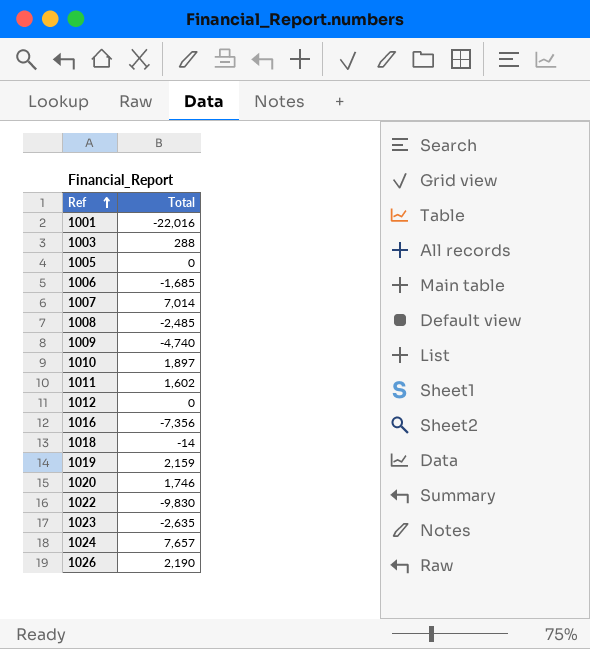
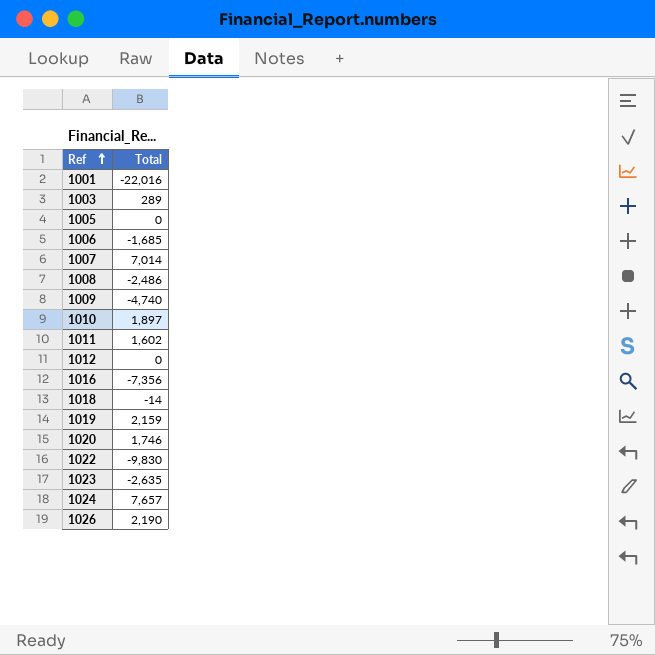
1003 | Total: 288 -> 289
1008 | Total: -2,485 -> -2,486

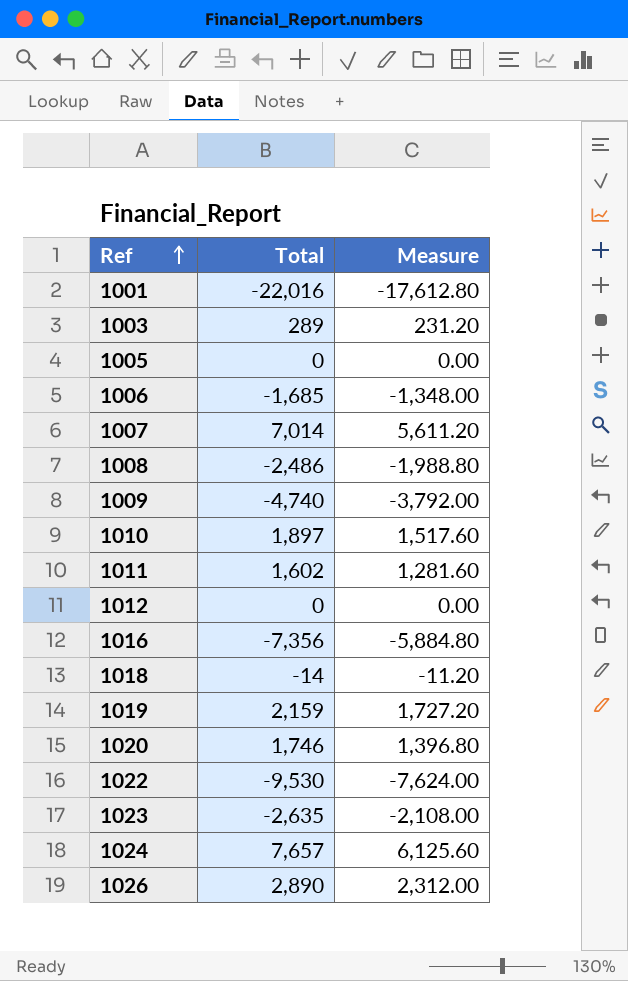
column Measure | formula: none -> [Total] * 0.8
1022 | Total: -9,830 -> -9,530
1026 | Total: 2,190 -> 2,890

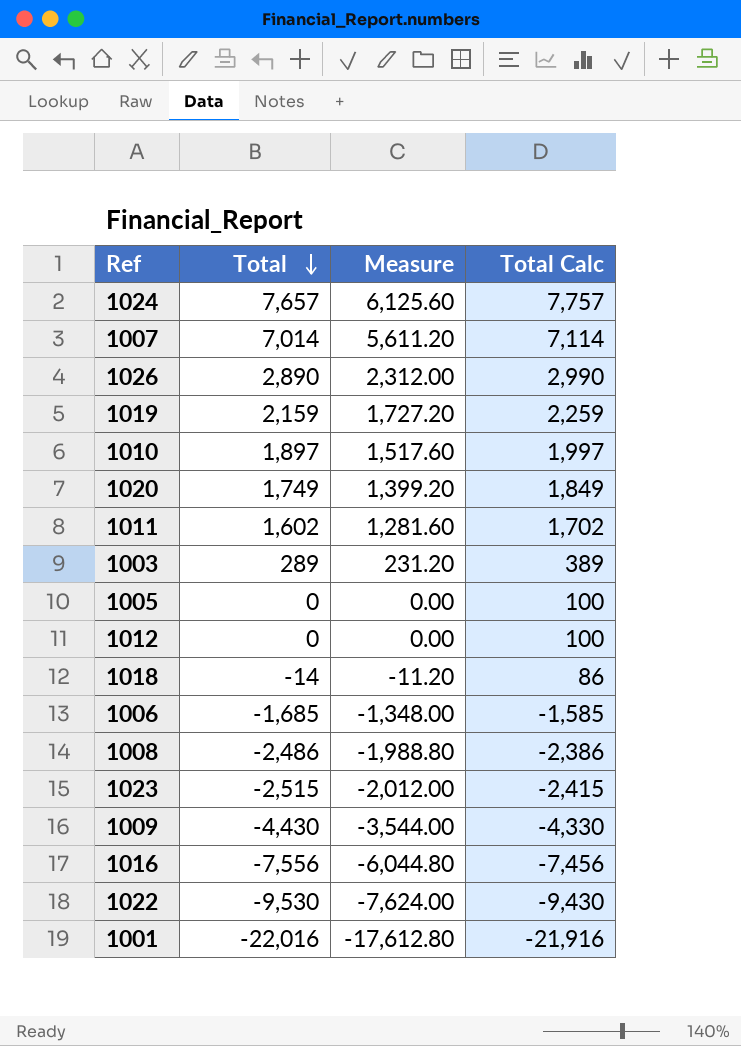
row order: Ref ascending -> Total descending
column Total Calc | formula: none -> [Total] + 100
1020 | Total: 1,746 -> 1,749
1020 | Measure: 1,396.80 -> 1,399.20
1023 | Total: -2,635 -> -2,515
1023 | Measure: -2,108.00 -> -2,012.00
1009 | Total: -4,740 -> -4,430
1009 | Measure: -3,792.00 -> -3,544.00
1016 | Total: -7,356 -> -7,556
1016 | Measure: -5,884.80 -> -6,044.80

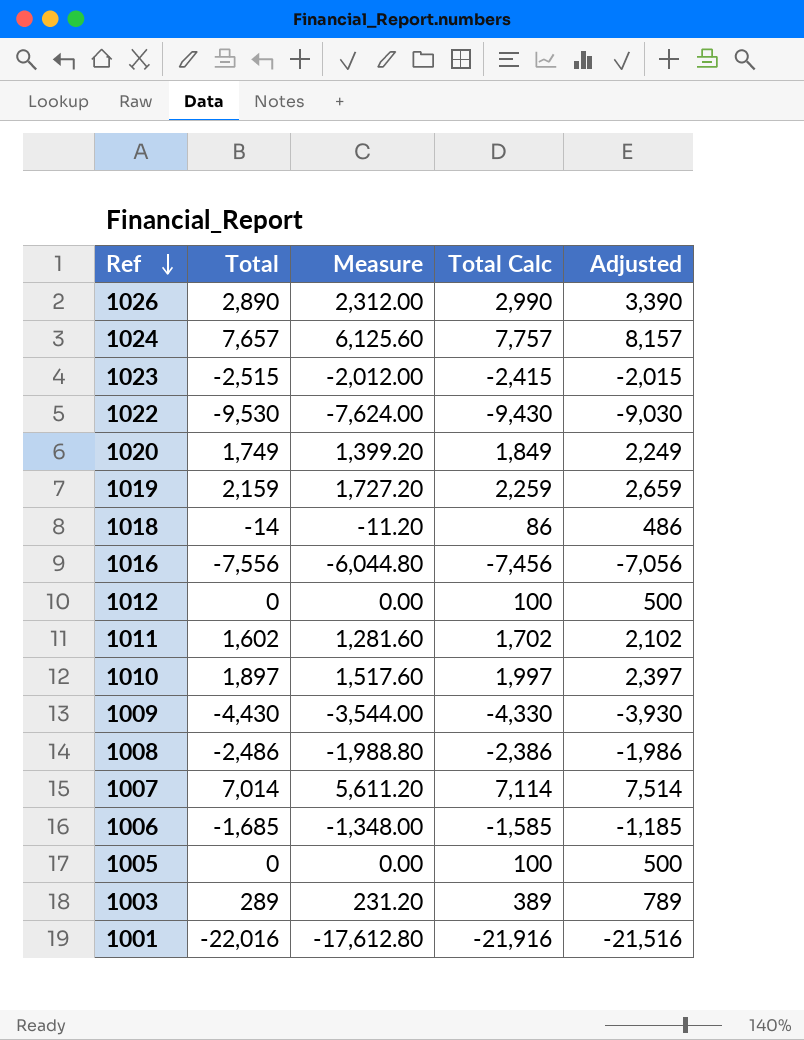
row order: Total descending -> Ref descending
column Adjusted | formula: none -> [Total] + 500

